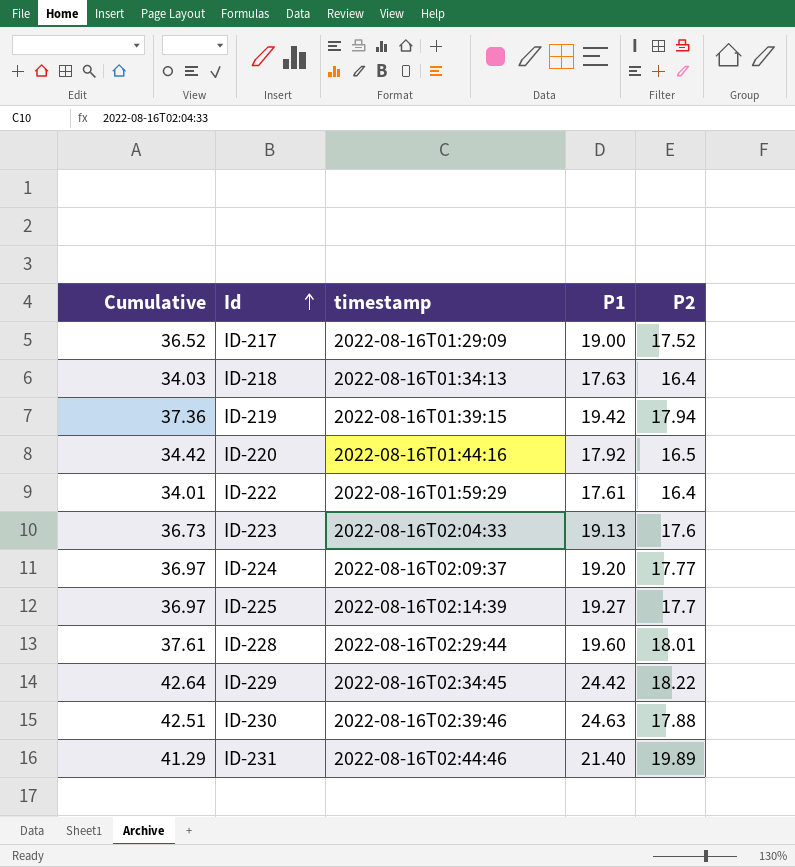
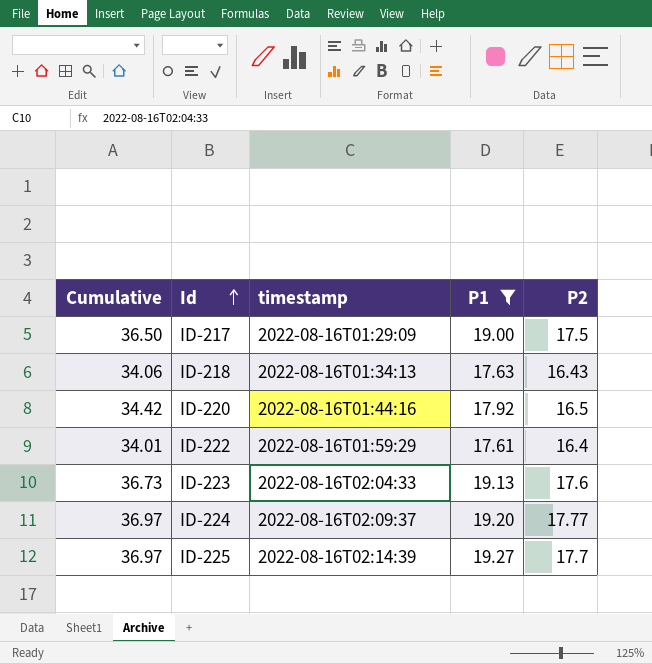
filter: none -> P1 <= 19.27
ID-217 | Cumulative: 36.52 -> 36.50
ID-217 | P2: 17.52 -> 17.5
ID-218 | Cumulative: 34.03 -> 34.06
ID-218 | P2: 16.4 -> 16.43

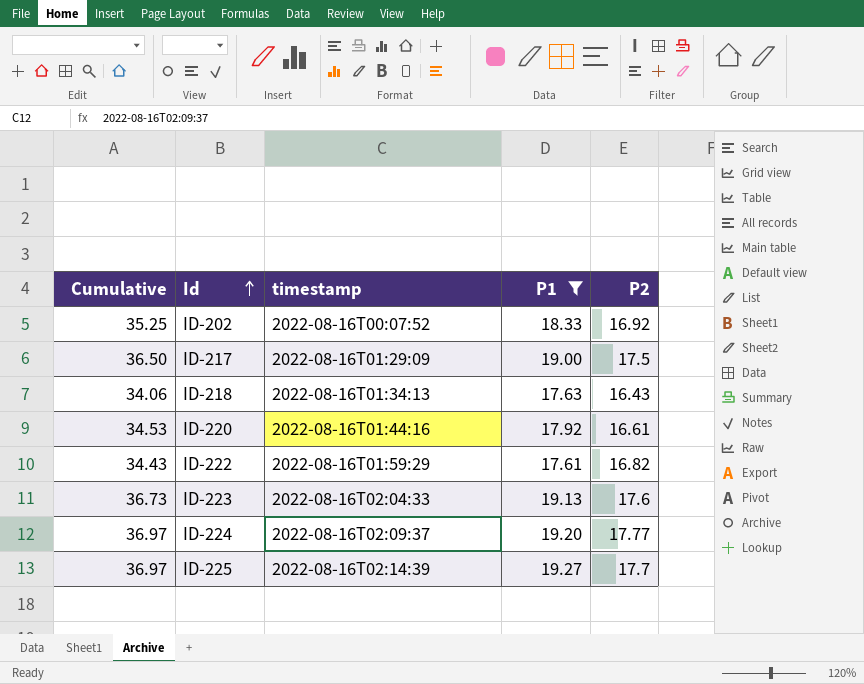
row ID-202: none -> 35.25 | 2022-08-16T00:07:52 | 18.33 | 16.92
ID-220 | Cumulative: 34.42 -> 34.53
ID-220 | P2: 16.5 -> 16.61
ID-222 | Cumulative: 34.01 -> 34.43
ID-222 | P2: 16.4 -> 16.82

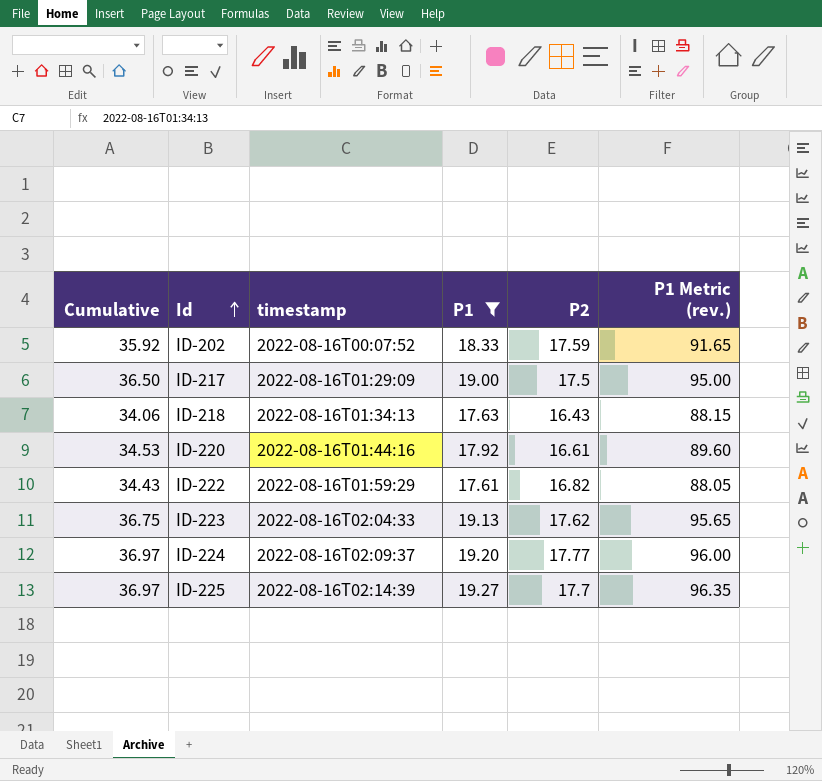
column P1 Metric (rev.) | formula: none -> [P1] * 5
ID-202 | Cumulative: 35.25 -> 35.92
ID-202 | P2: 16.92 -> 17.59
ID-223 | Cumulative: 36.73 -> 36.75
ID-223 | P2: 17.6 -> 17.62

